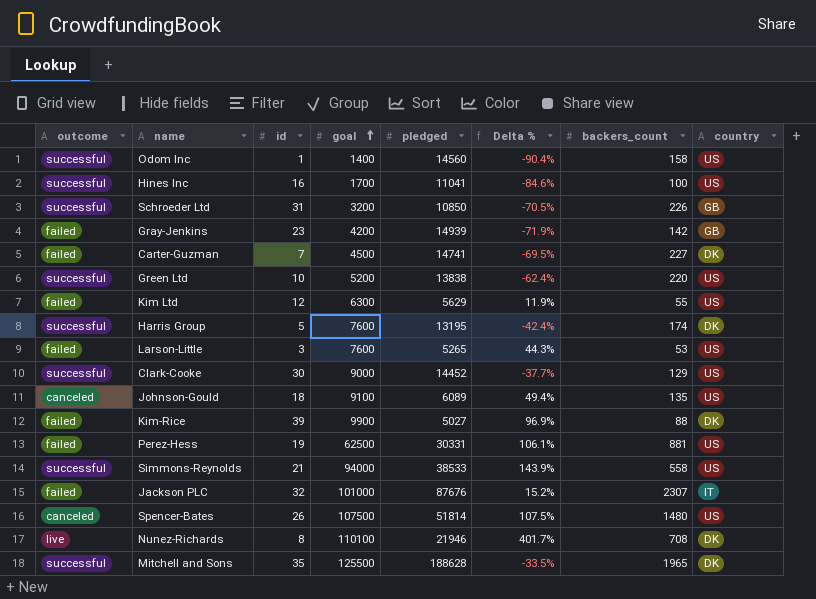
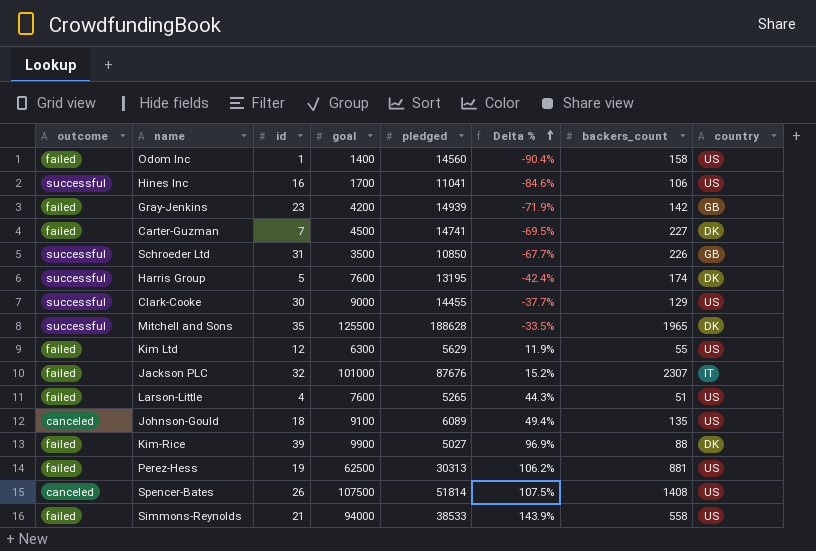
row order: goal ascending -> Delta % ascending
row Green Ltd: successful | 10 | 5200 | 13838 | -62.4% | 220 | US -> none
row Nunez-Richards: live | 8 | 110100 | 21946 | 401.7% | 708 | DK -> none
Odom Inc | outcome: successful -> failed
Hines Inc | backers_count: 100 -> 106
Schroeder Ltd | goal: 3200 -> 3500
Schroeder Ltd | Delta %: -70.5% -> -67.7%
Clark-Cooke | pledged: 14452 -> 14455
Larson-Little | id: 3 -> 4
Larson-Little | backers_count: 53 -> 51
Perez-Hess | pledged: 30331 -> 30313
Perez-Hess | Delta %: 106.1% -> 106.2%
Spencer-Bates | backers_count: 1480 -> 1408
Simmons-Reynolds | outcome: successful -> failed

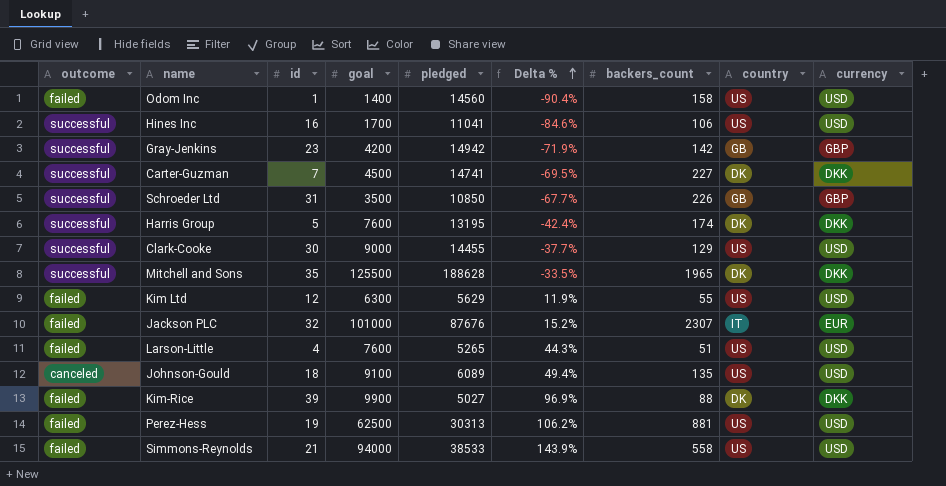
column currency | position: none -> 9
row Spencer-Bates: canceled | 26 | 107500 | 51814 | 107.5% | 1408 | US -> none
Gray-Jenkins | outcome: failed -> successful
Gray-Jenkins | pledged: 14939 -> 14942
Carter-Guzman | outcome: failed -> successful

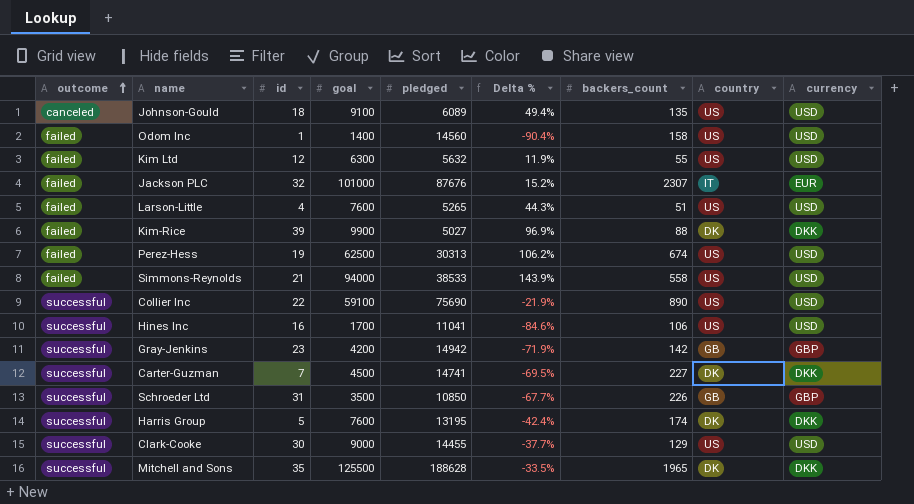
row order: Delta % ascending -> outcome ascending
Kim Ltd | pledged: 5629 -> 5632
Perez-Hess | backers_count: 881 -> 674
row Collier Inc: none -> successful | 22 | 59100 | 75690 | -21.9% | 890 | US | USD

